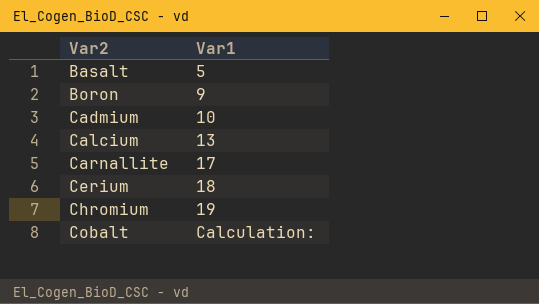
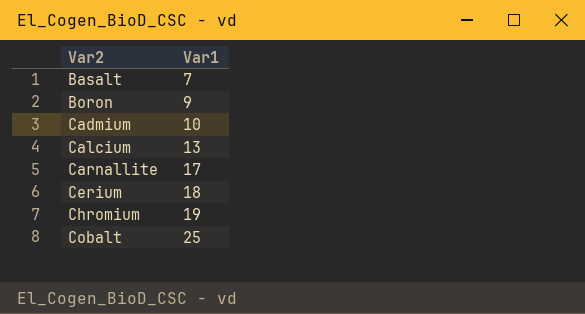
Basalt | Var1: 5 -> 7
Cobalt | Var1: Calculation: -> 25

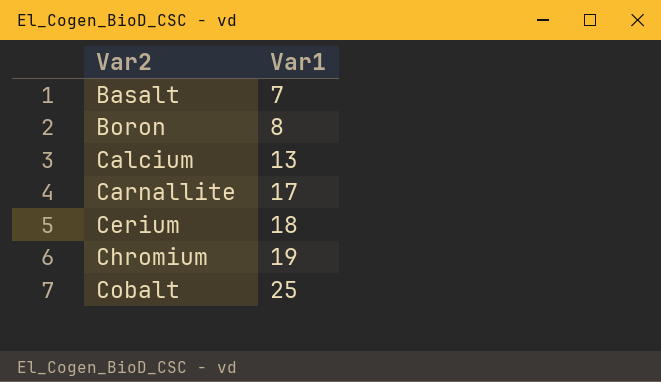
row Cadmium: 10 -> none
Boron | Var1: 9 -> 8

